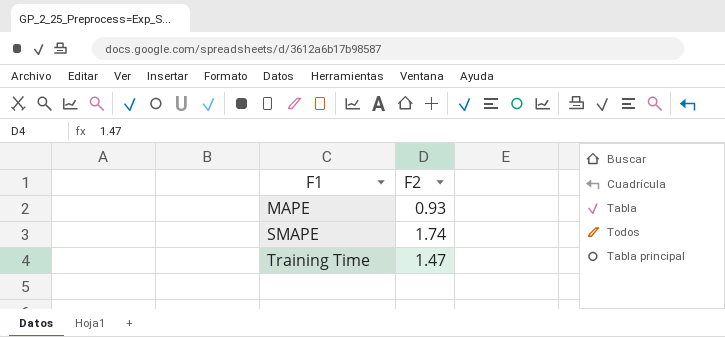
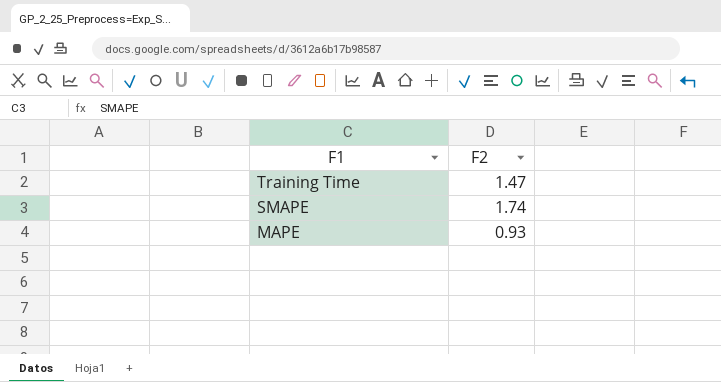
row order: F1 ascending -> F1 descending

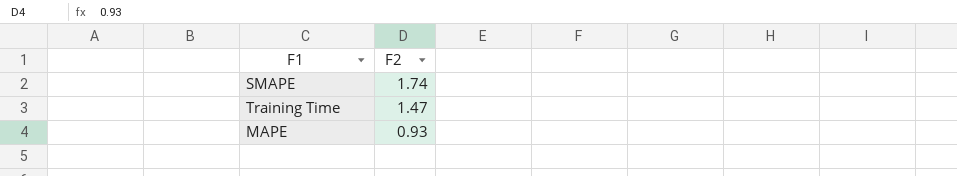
row order: F1 descending -> F2 descending

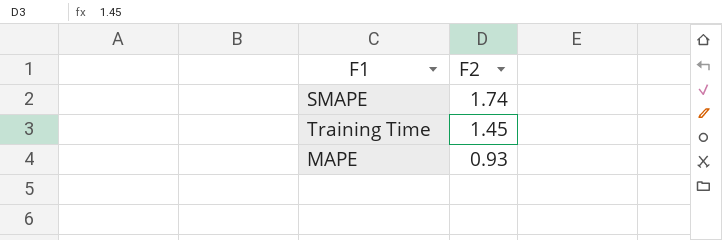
Training Time | F2: 1.47 -> 1.45

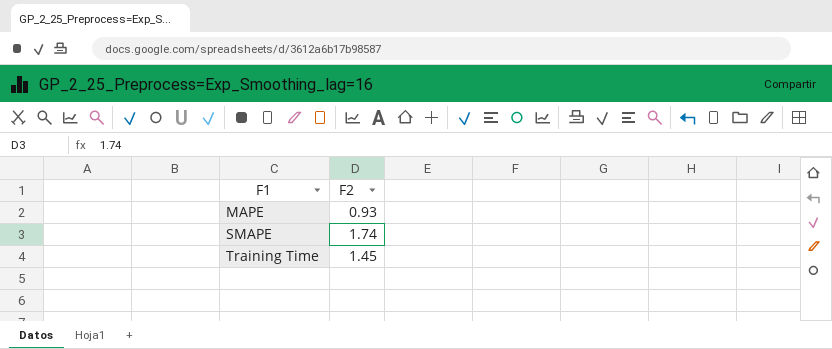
row order: F2 descending -> F1 ascending

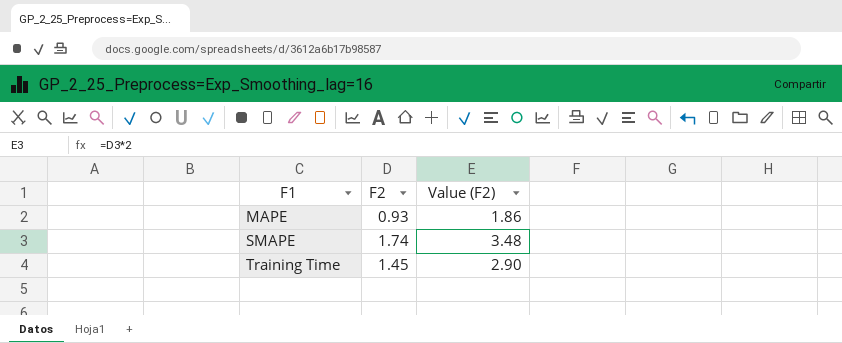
column Value (F2) | formula: none -> [F2] * 2

